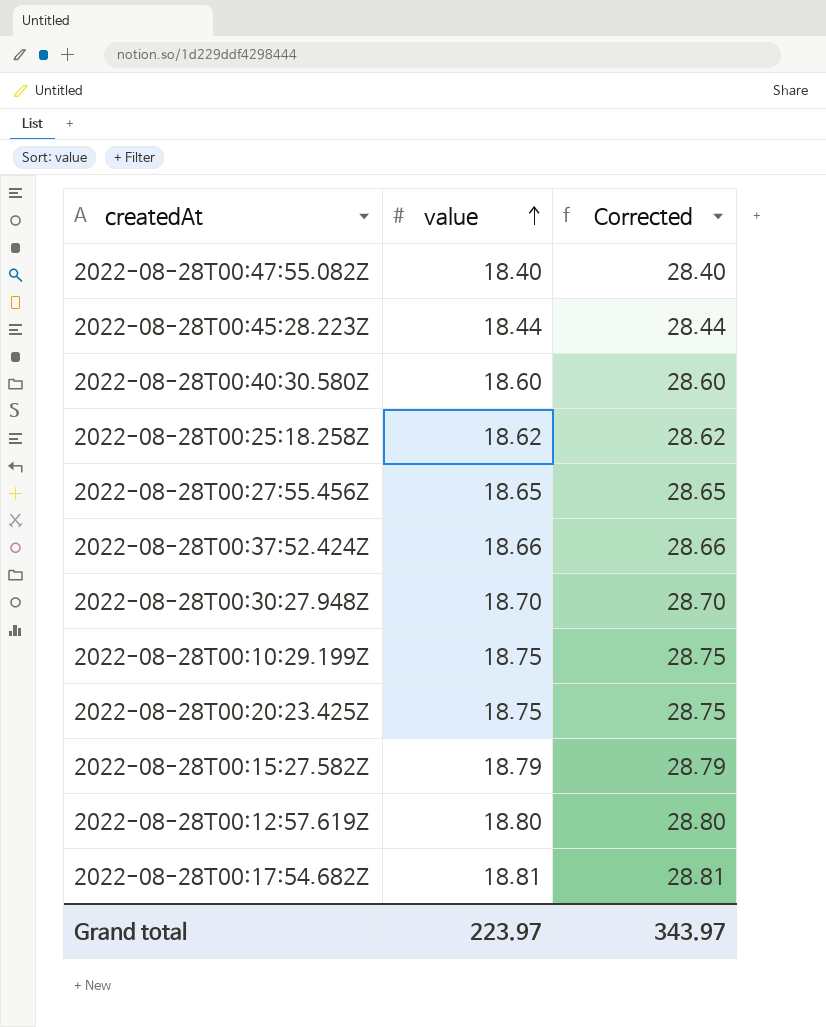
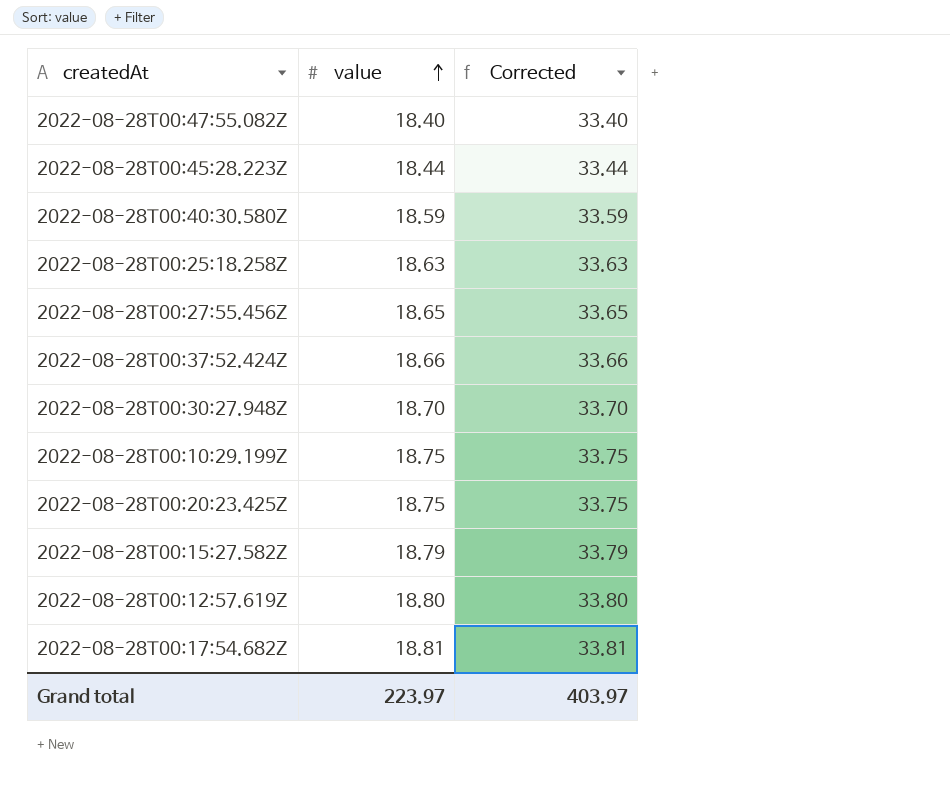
column Corrected | formula: [value] + 10 -> [value] + 15
2022-08-28T00:40:30.580Z | value: 18.60 -> 18.59
2022-08-28T00:25:18.258Z | value: 18.62 -> 18.63
Grand total | Corrected: 343.97 -> 403.97

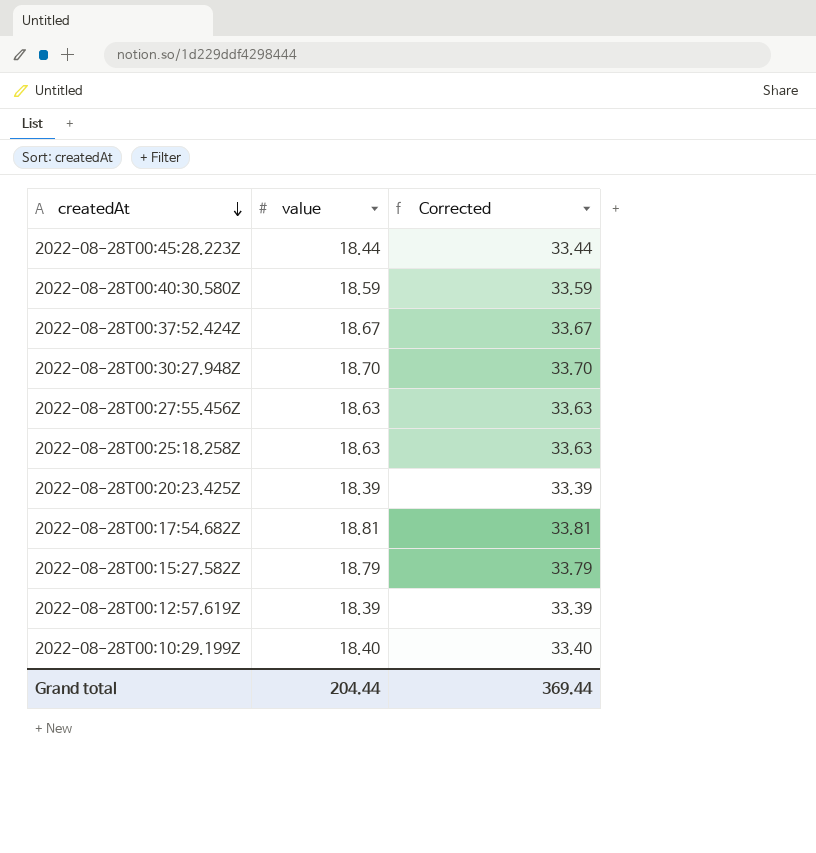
row order: value ascending -> createdAt descending
row 2022-08-28T00:47:55.082Z: 18.40 | 33.40 -> none
2022-08-28T00:37:52.424Z | value: 18.66 -> 18.67
2022-08-28T00:37:52.424Z | Corrected: 33.66 -> 33.67
2022-08-28T00:27:55.456Z | value: 18.65 -> 18.63
2022-08-28T00:27:55.456Z | Corrected: 33.65 -> 33.63
2022-08-28T00:20:23.425Z | value: 18.75 -> 18.39
2022-08-28T00:20:23.425Z | Corrected: 33.75 -> 33.39
2022-08-28T00:12:57.619Z | value: 18.80 -> 18.39
2022-08-28T00:12:57.619Z | Corrected: 33.80 -> 33.39
2022-08-28T00:10:29.199Z | value: 18.75 -> 18.40
2022-08-28T00:10:29.199Z | Corrected: 33.75 -> 33.40
Grand total | value: 223.97 -> 204.44
Grand total | Corrected: 403.97 -> 369.44

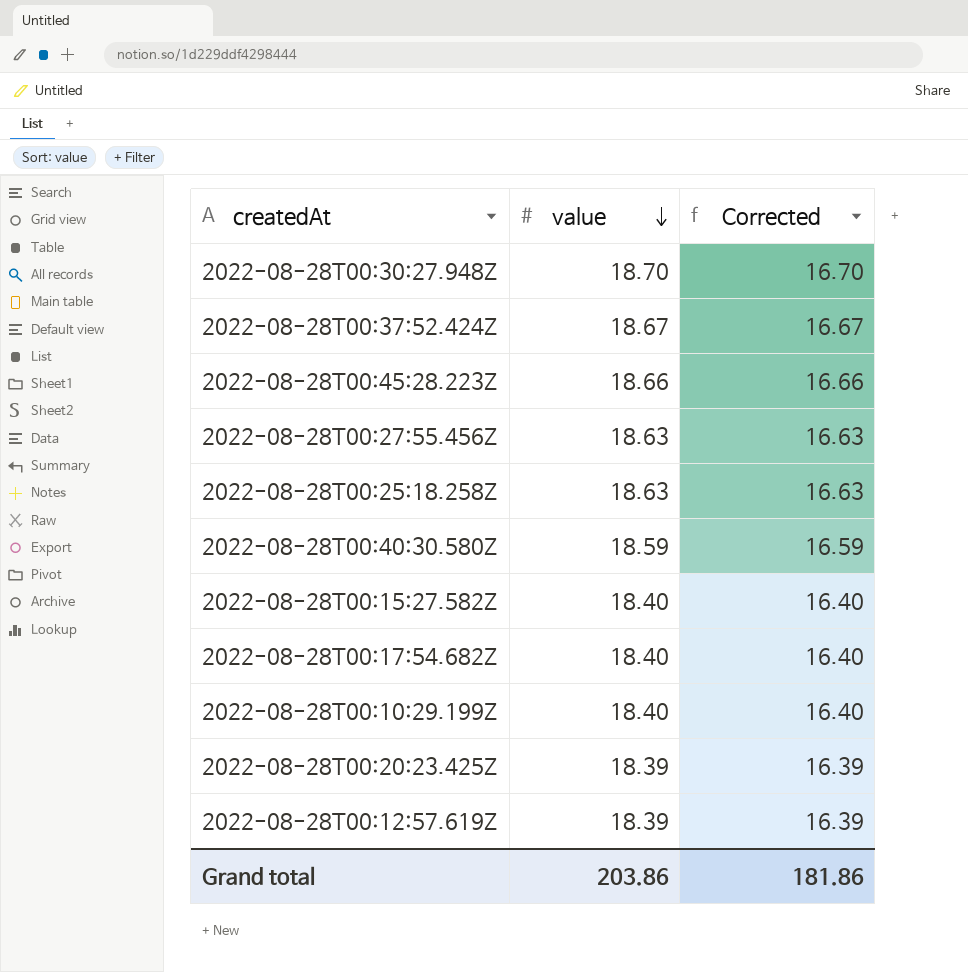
row order: createdAt descending -> value descending
column Corrected | formula: [value] + 15 -> [value] - 2
2022-08-28T00:45:28.223Z | value: 18.44 -> 18.66
2022-08-28T00:15:27.582Z | value: 18.79 -> 18.40
2022-08-28T00:17:54.682Z | value: 18.81 -> 18.40
Grand total | value: 204.44 -> 203.86
Grand total | Corrected: 369.44 -> 181.86

